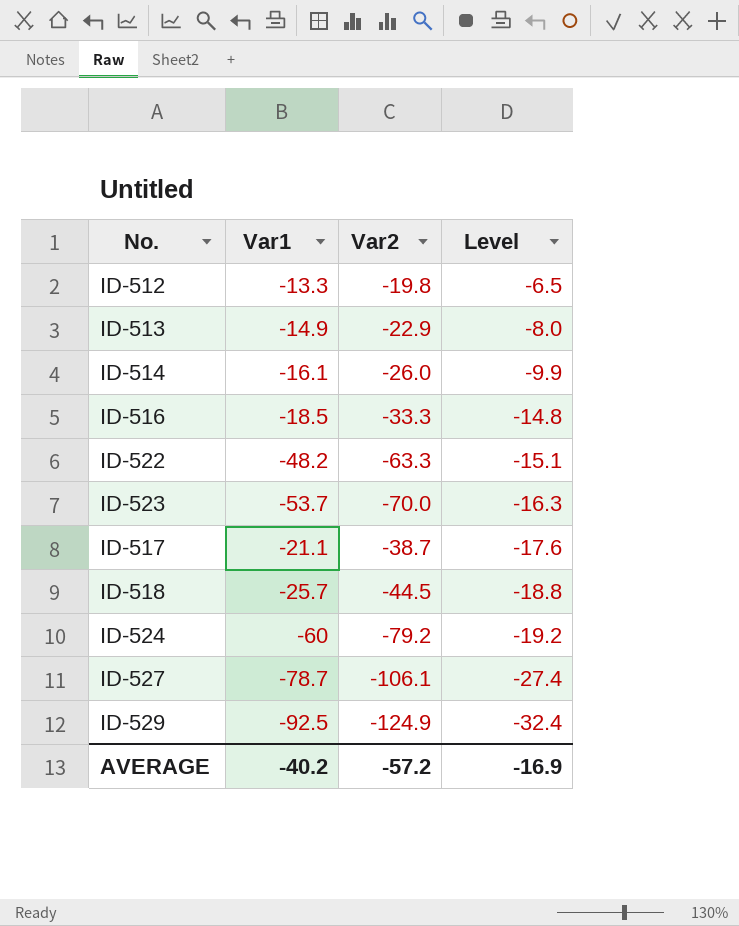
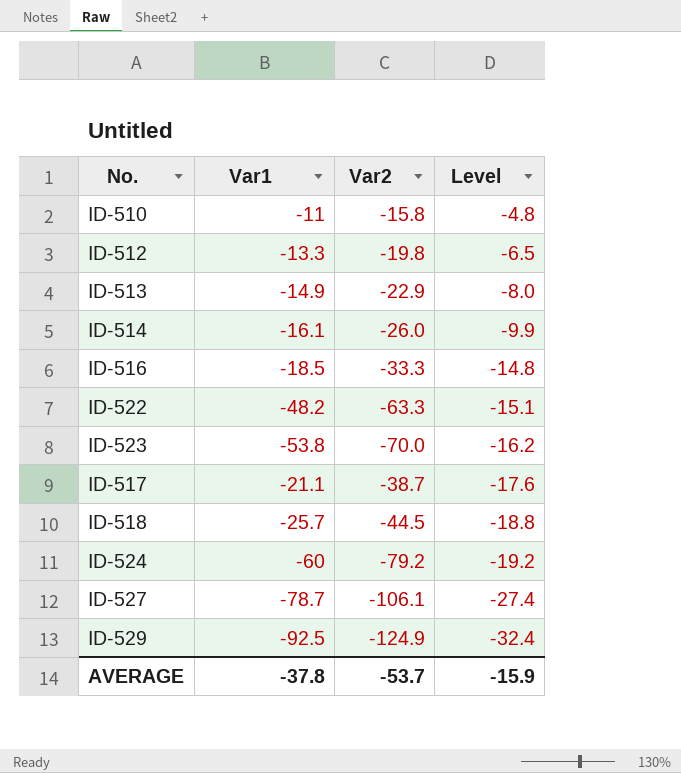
row ID-510: none -> -11 | -15.8 | -4.8
ID-523 | Var1: -53.7 -> -53.8
ID-523 | Level: -16.3 -> -16.2
AVERAGE | Var1: -40.2 -> -37.8
AVERAGE | Var2: -57.2 -> -53.7
AVERAGE | Level: -16.9 -> -15.9

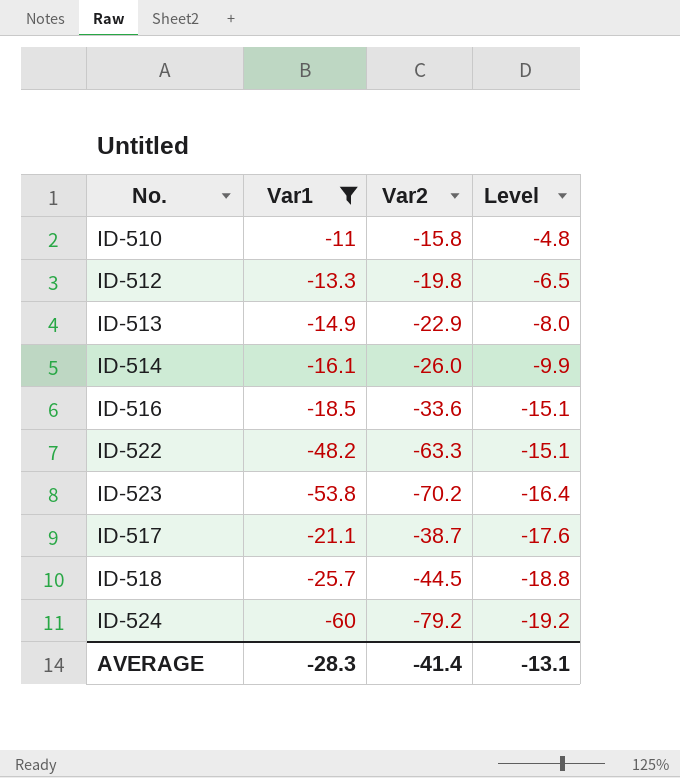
filter: none -> Var1 >= -60
ID-516 | Var2: -33.3 -> -33.6
ID-516 | Level: -14.8 -> -15.1
ID-523 | Var2: -70.0 -> -70.2
ID-523 | Level: -16.2 -> -16.4
AVERAGE | Var1: -37.8 -> -28.3
AVERAGE | Var2: -53.7 -> -41.4
AVERAGE | Level: -15.9 -> -13.1

